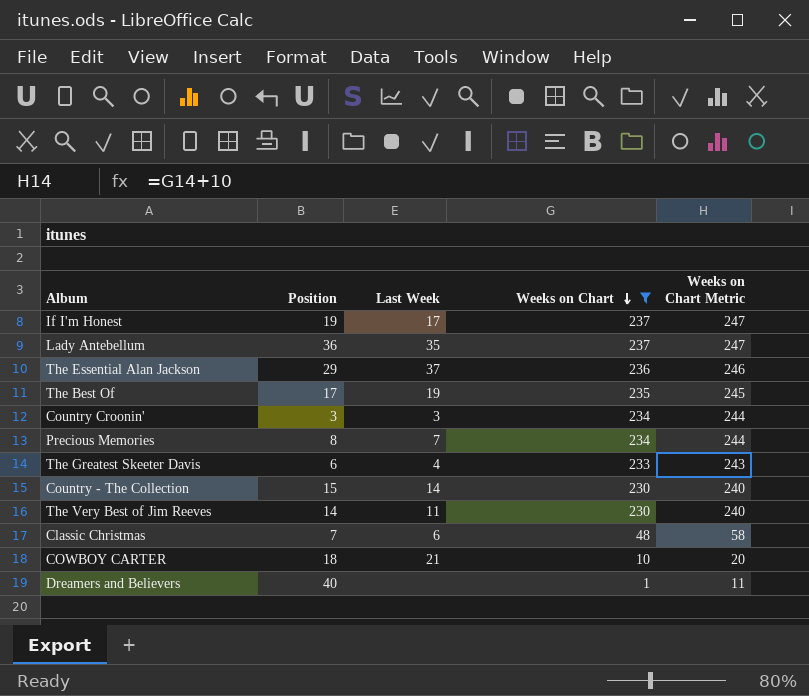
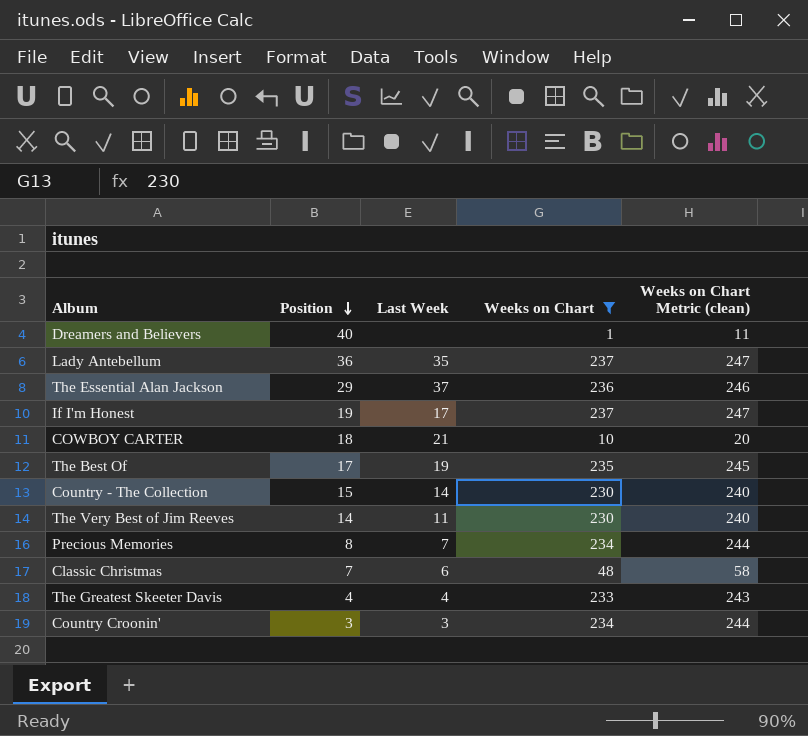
row order: Weeks on Chart descending -> Position descending
column name: Weeks on Chart Metric -> Weeks on Chart Metric (clean)
The Greatest Skeeter Davis | Position: 6 -> 4

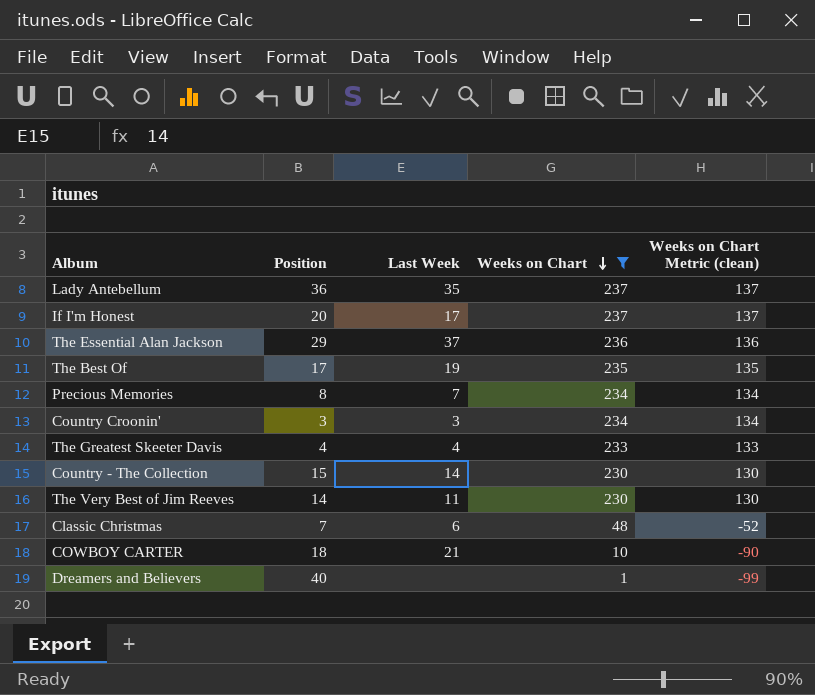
row order: Position descending -> Weeks on Chart descending
column Weeks on Chart Metric (clean) | formula: [Weeks on Chart] + 10 -> [Weeks on Chart] - 100
If I'm Honest | Position: 19 -> 20

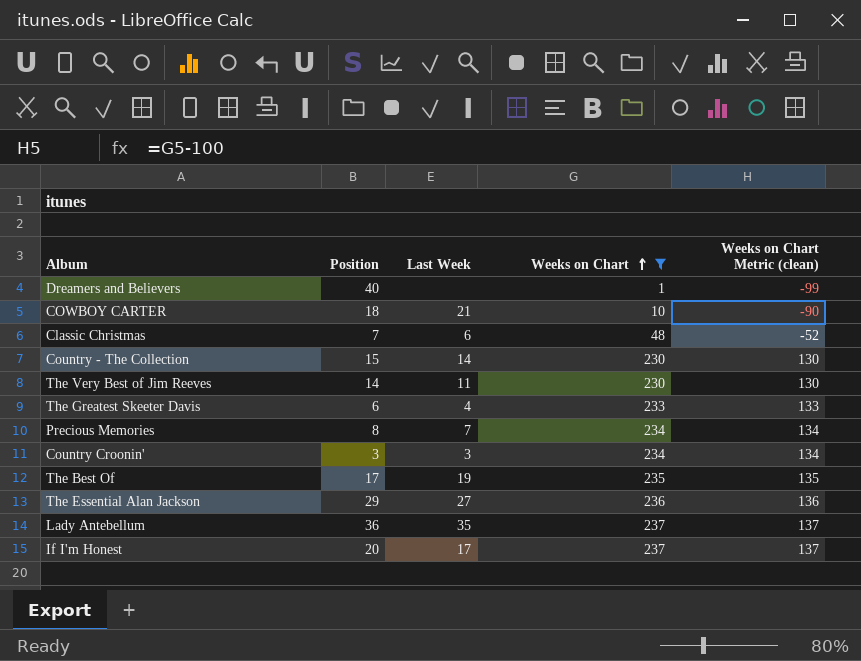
row order: Weeks on Chart descending -> Weeks on Chart ascending
The Greatest Skeeter Davis | Position: 4 -> 6
The Essential Alan Jackson | Last Week: 37 -> 27

